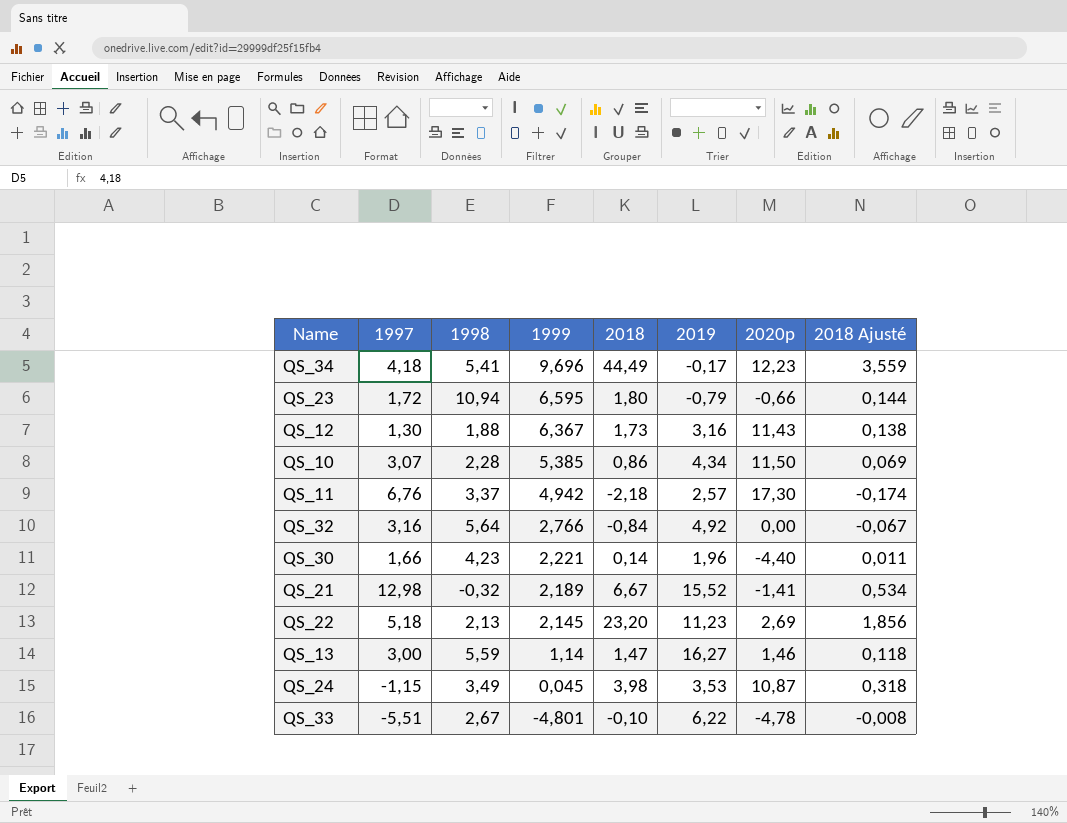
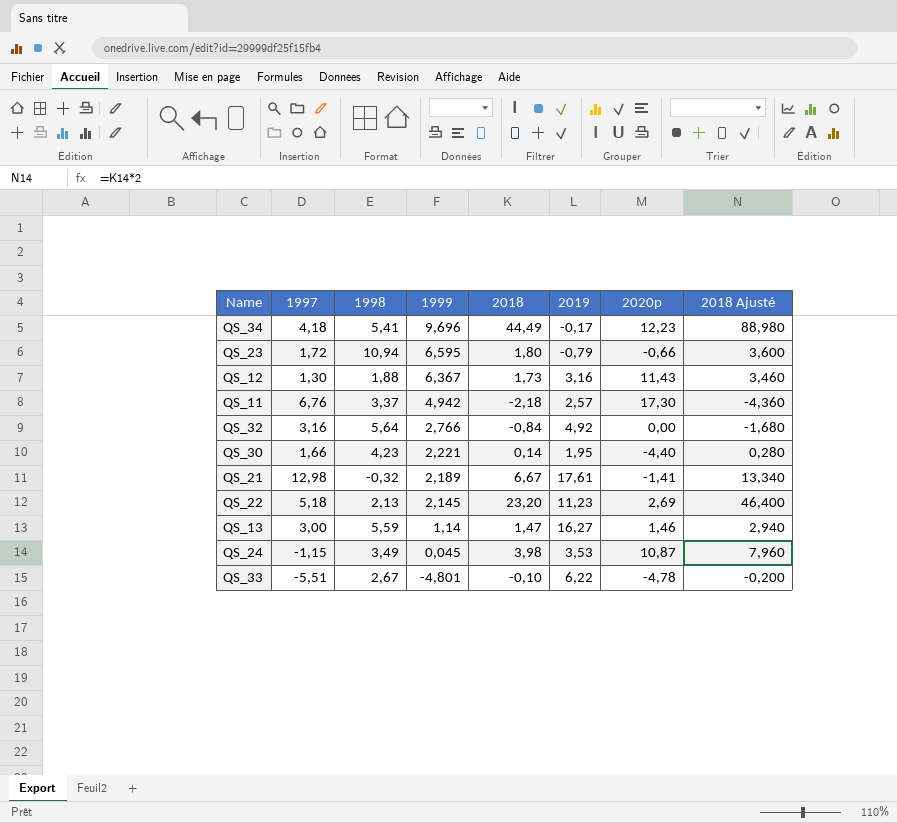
column 2018 Ajusté | formula: [2018] * 0,08 -> [2018] * 2
row QS_10: 3,07 | 2,28 | 5,385 | 0,86 | 4,34 | 11,50 | 0,069 -> none
QS_30 | 2019: 1,96 -> 1,95
QS_21 | 2019: 15,52 -> 17,61

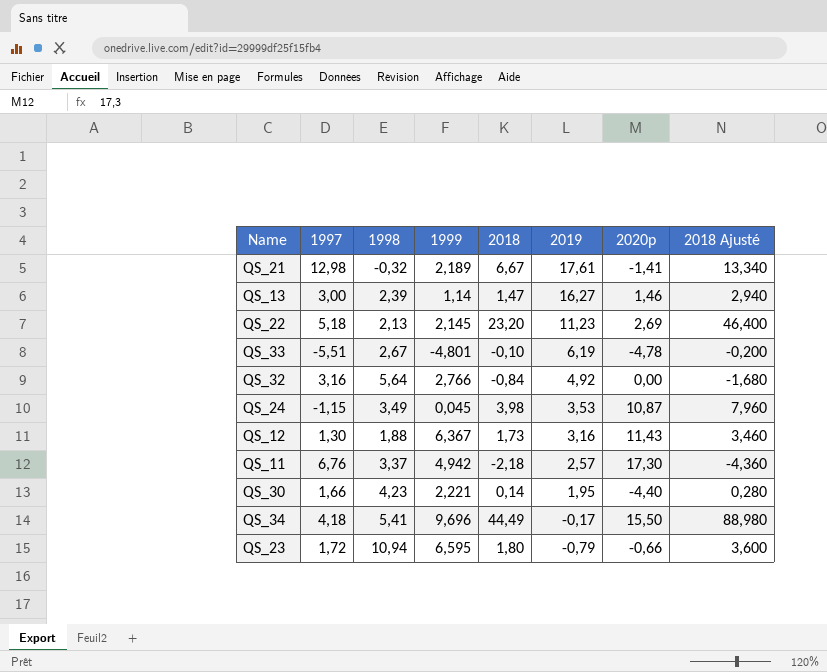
row order: 1999 descending -> 2019 descending
QS_13 | 1998: 5,59 -> 2,39
QS_33 | 2019: 6,22 -> 6,19
QS_34 | 2020p: 12,23 -> 15,50

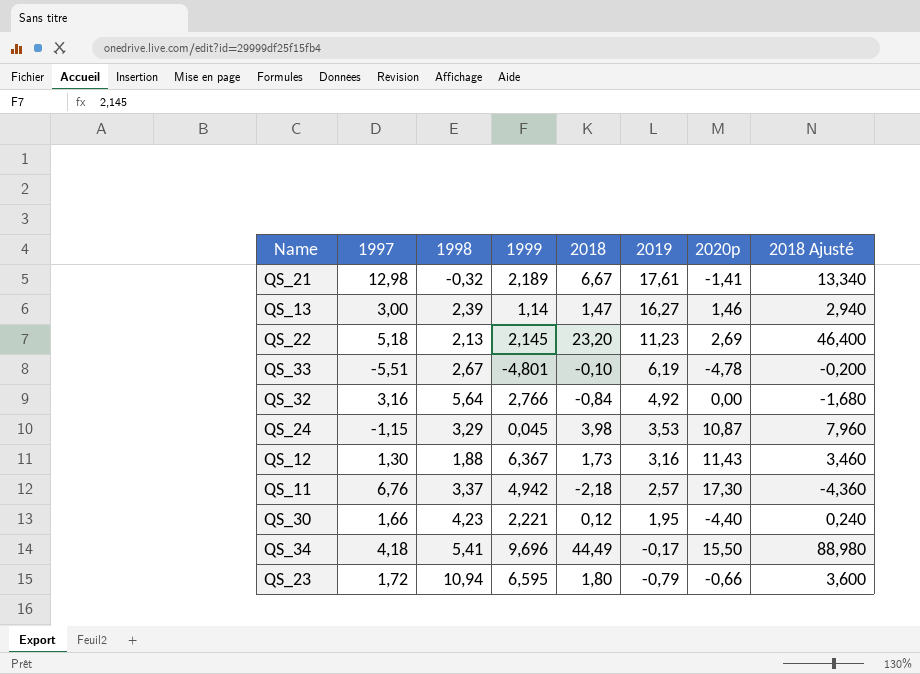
QS_24 | 1998: 3,49 -> 3,29
QS_30 | 2018: 0,14 -> 0,12
QS_30 | 2018 Ajusté: 0,280 -> 0,240

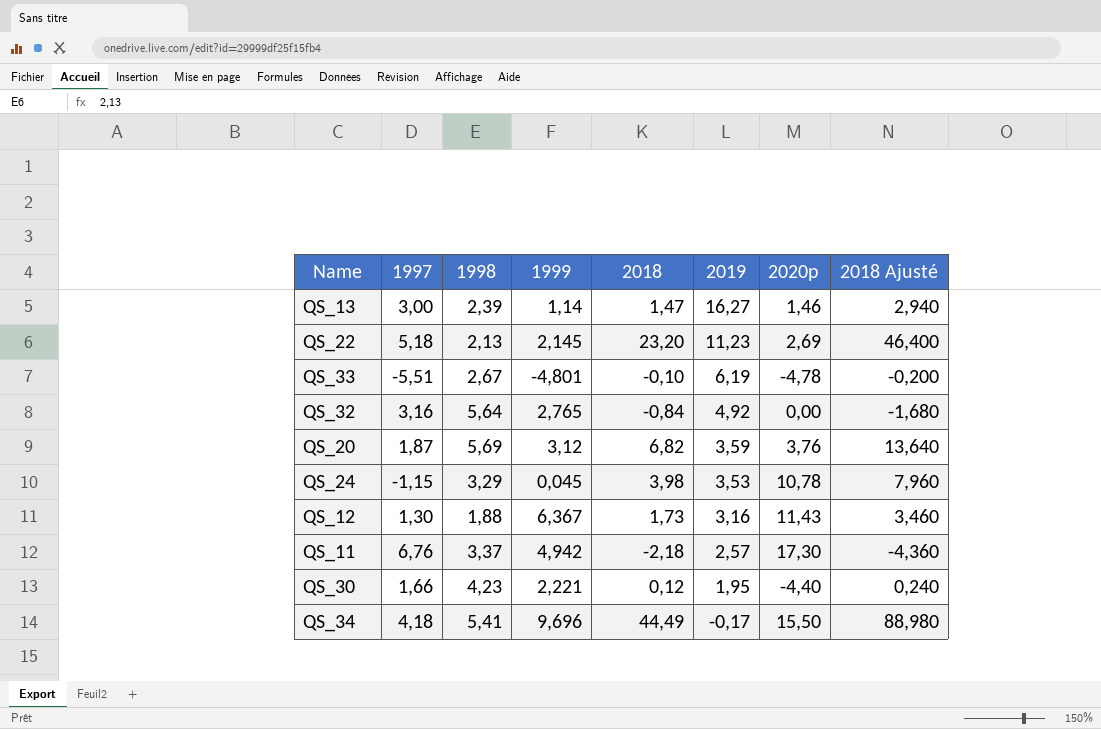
row QS_21: 12,98 | -0,32 | 2,189 | 6,67 | 17,61 | -1,41 | 13,340 -> none
row QS_23: 1,72 | 10,94 | 6,595 | 1,80 | -0,79 | -0,66 | 3,600 -> none
QS_32 | 1999: 2,766 -> 2,765
row QS_20: none -> 1,87 | 5,69 | 3,12 | 6,82 | 3,59 | 3,76 | 13,640
QS_24 | 2020p: 10,87 -> 10,78

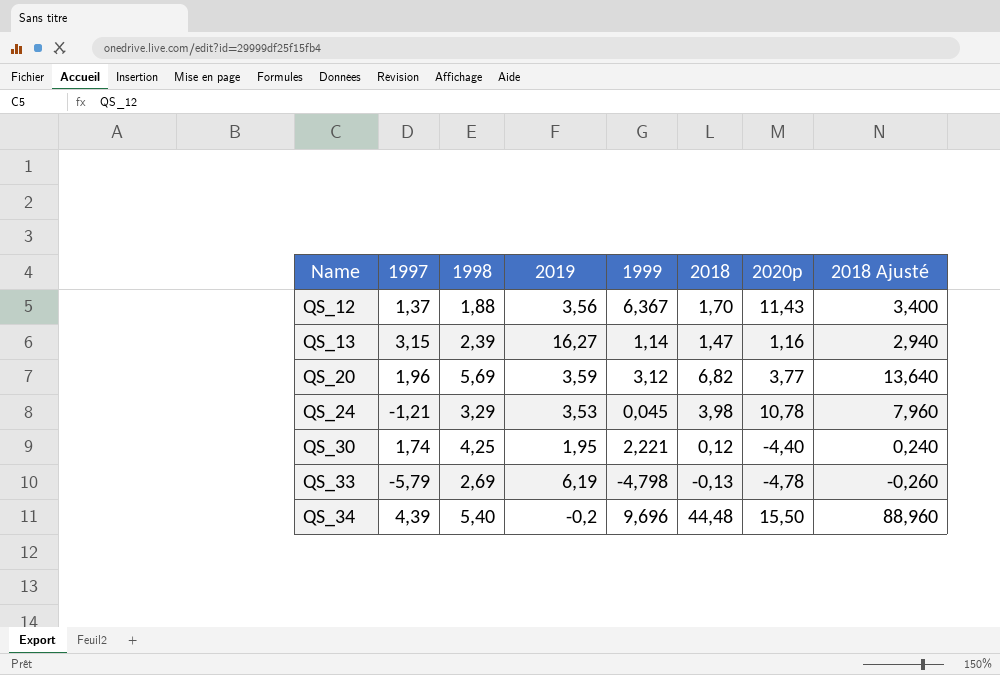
row order: 2019 descending -> Name ascending
column 2019 | position: 6 -> 4
row QS_22: 5,18 | 2,13 | 2,145 | 23,20 | 11,23 | 2,69 | 46,400 -> none
row QS_32: 3,16 | 5,64 | 2,765 | -0,84 | 4,92 | 0,00 | -1,680 -> none
row QS_11: 6,76 | 3,37 | 4,942 | -2,18 | 2,57 | 17,30 | -4,360 -> none
QS_12 | 1997: 1,30 -> 1,37
QS_12 | 2019: 3,16 -> 3,56
QS_12 | 2018: 1,73 -> 1,70
QS_12 | 2018 Ajusté: 3,460 -> 3,400
QS_13 | 1997: 3,00 -> 3,15
QS_13 | 2020p: 1,46 -> 1,16
QS_20 | 1997: 1,87 -> 1,96
QS_20 | 2020p: 3,76 -> 3,77
QS_24 | 1997: -1,15 -> -1,21
QS_30 | 1997: 1,66 -> 1,74
QS_30 | 1998: 4,23 -> 4,25
QS_33 | 1997: -5,51 -> -5,79
QS_33 | 1998: 2,67 -> 2,69
QS_33 | 1999: -4,801 -> -4,798
QS_33 | 2018: -0,10 -> -0,13
QS_33 | 2018 Ajusté: -0,200 -> -0,260
QS_34 | 1997: 4,18 -> 4,39
QS_34 | 1998: 5,41 -> 5,40
QS_34 | 2019: -0,17 -> -0,2
QS_34 | 2018: 44,49 -> 44,48
QS_34 | 2018 Ajusté: 88,980 -> 88,960

